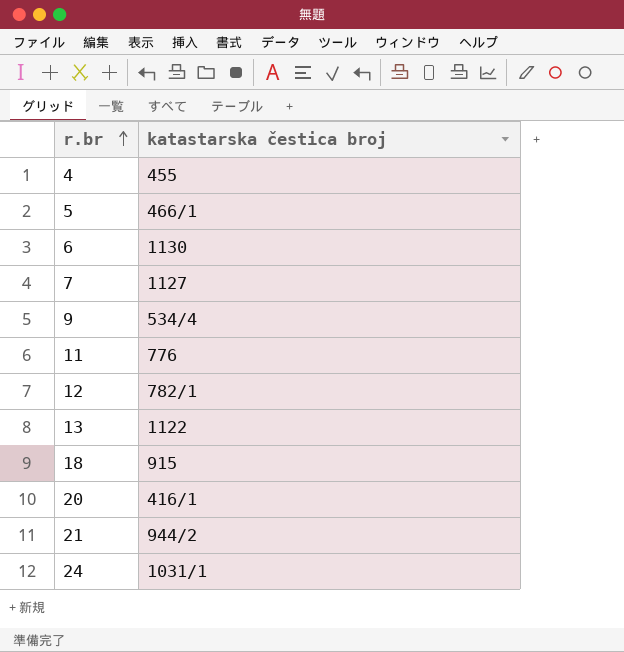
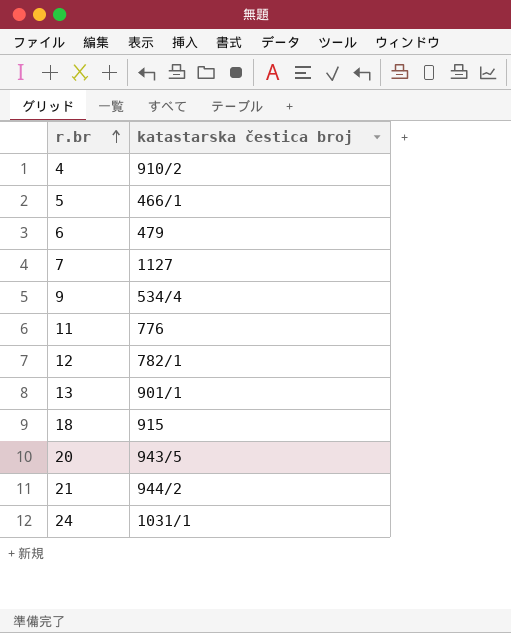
4 | katastarska čestica broj: 455 -> 910/2
6 | katastarska čestica broj: 1130 -> 479
13 | katastarska čestica broj: 1122 -> 901/1
20 | katastarska čestica broj: 416/1 -> 943/5

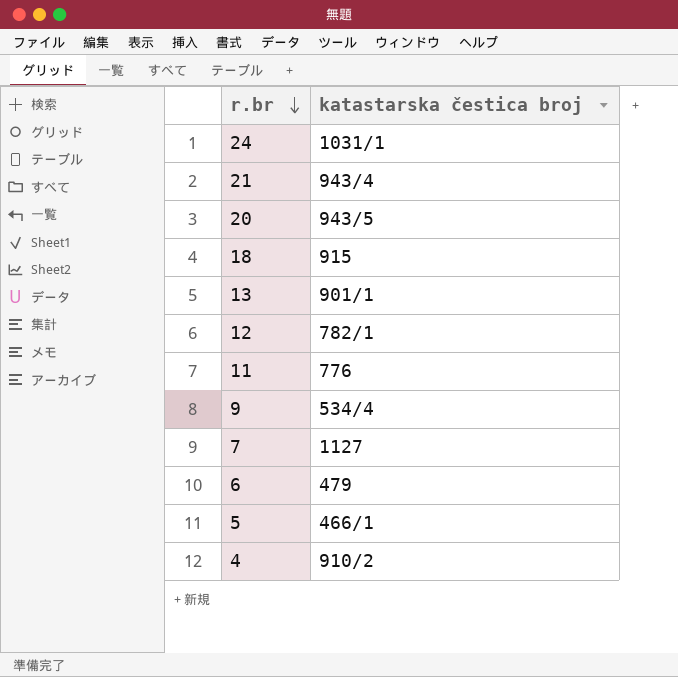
row order: r.br ascending -> r.br descending
21 | katastarska čestica broj: 944/2 -> 943/4

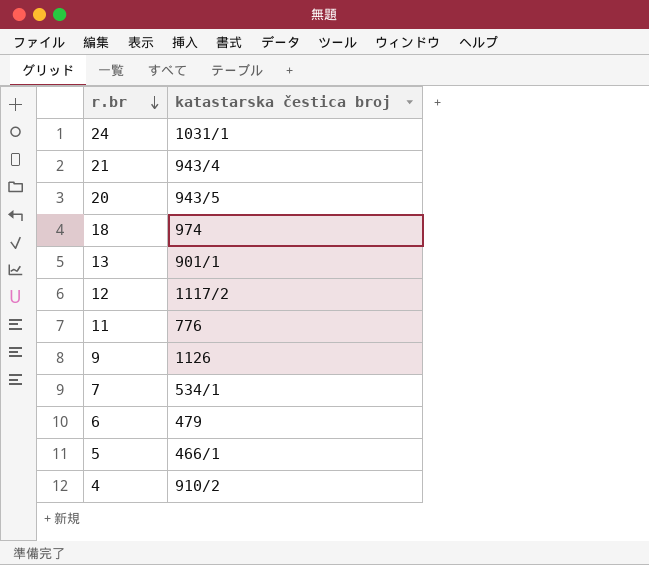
18 | katastarska čestica broj: 915 -> 974
12 | katastarska čestica broj: 782/1 -> 1117/2
9 | katastarska čestica broj: 534/4 -> 1126
7 | katastarska čestica broj: 1127 -> 534/1

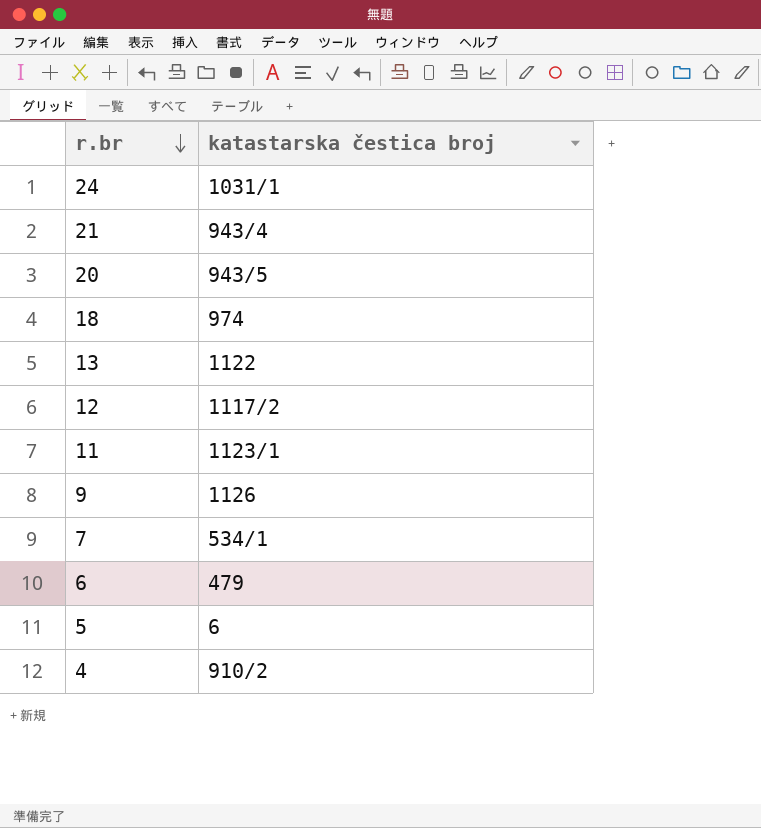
13 | katastarska čestica broj: 901/1 -> 1122
11 | katastarska čestica broj: 776 -> 1123/1
5 | katastarska čestica broj: 466/1 -> 6

